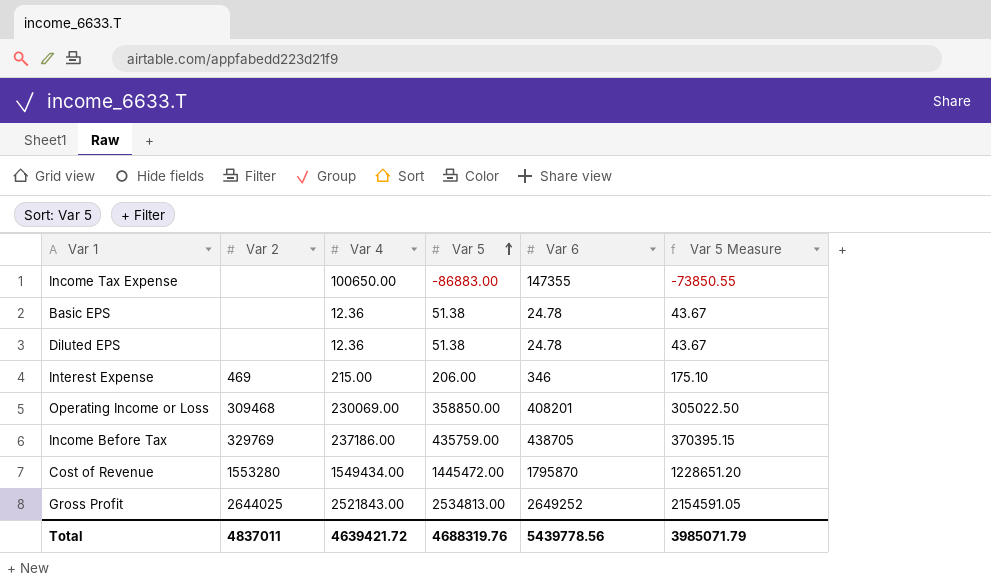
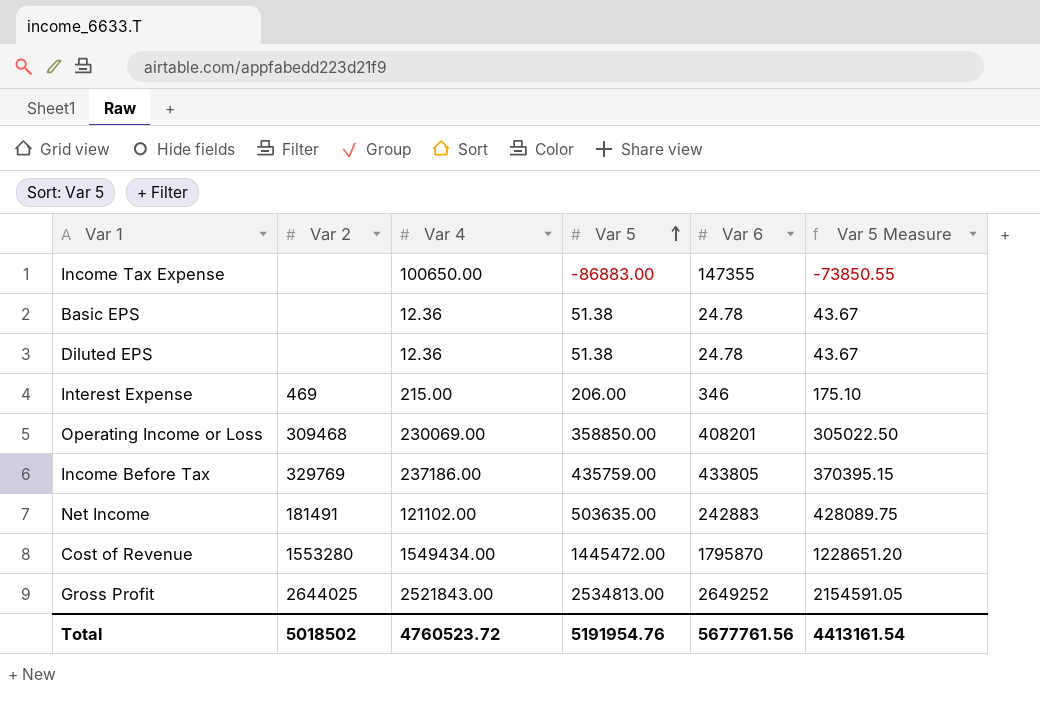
Income Before Tax | Var 6: 438705 -> 433805
row Net Income: none -> 181491 | 121102.00 | 503635.00 | 242883 | 428089.75
Total | Var 2: 4837011 -> 5018502
Total | Var 4: 4639421.72 -> 4760523.72
Total | Var 5: 4688319.76 -> 5191954.76
Total | Var 6: 5439778.56 -> 5677761.56
Total | Var 5 Measure: 3985071.79 -> 4413161.54

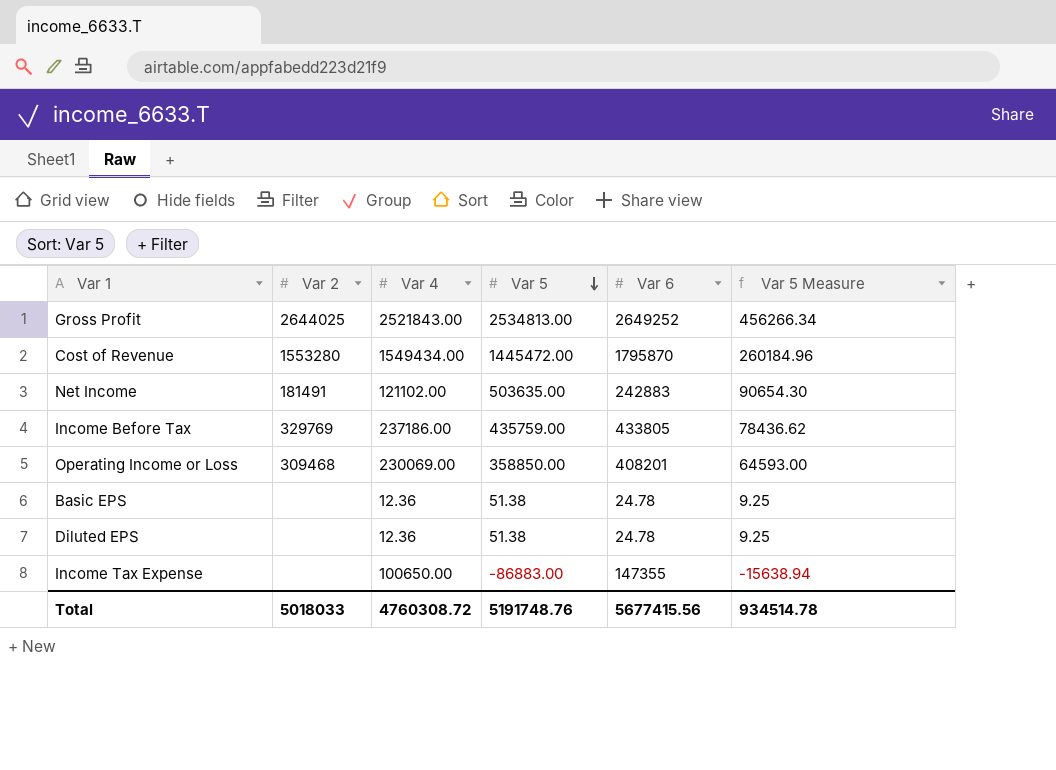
row order: Var 5 ascending -> Var 5 descending
column Var 5 Measure | formula: [Var 5] * 0.85 -> [Var 5] * 0.18
row Interest Expense: 469 | 215.00 | 206.00 | 346 | 175.10 -> none
Total | Var 2: 5018502 -> 5018033
Total | Var 4: 4760523.72 -> 4760308.72
Total | Var 5: 5191954.76 -> 5191748.76
Total | Var 6: 5677761.56 -> 5677415.56
Total | Var 5 Measure: 4413161.54 -> 934514.78

